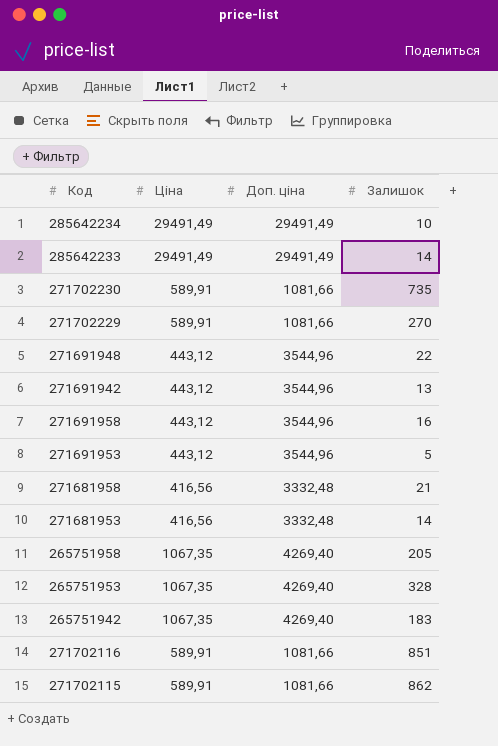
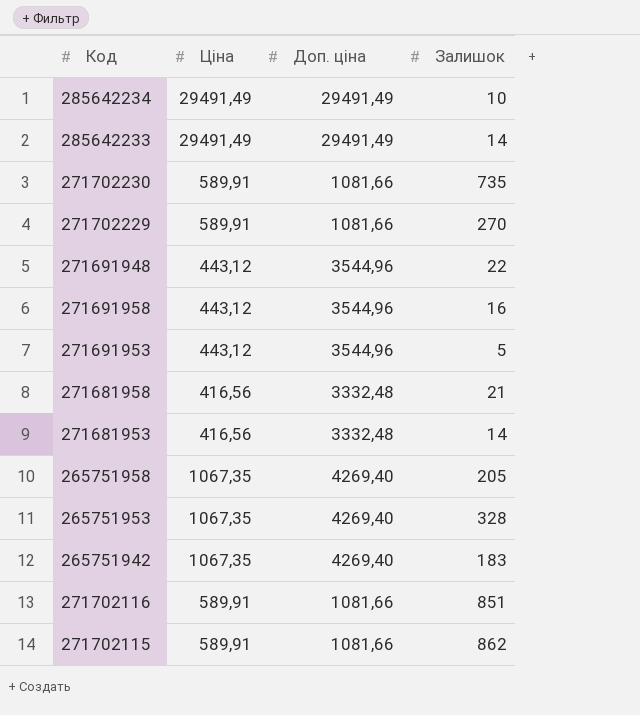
row 271691942: 443,12 | 3544,96 | 13 -> none

